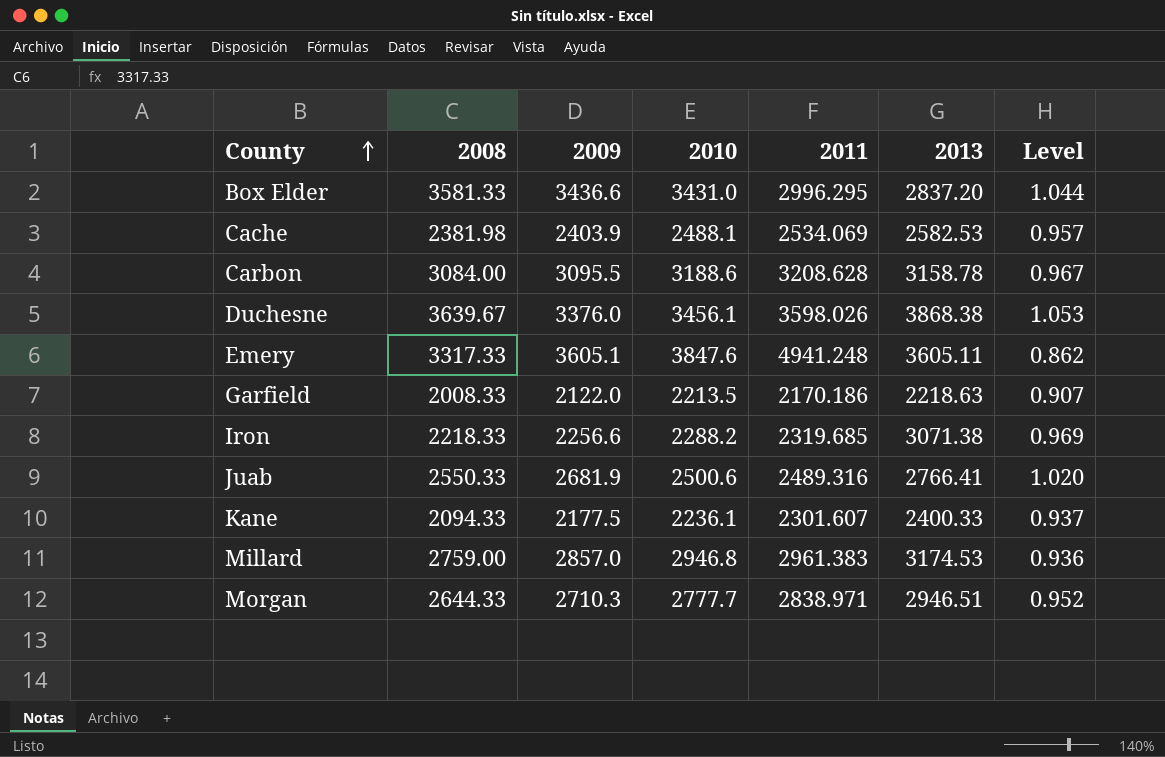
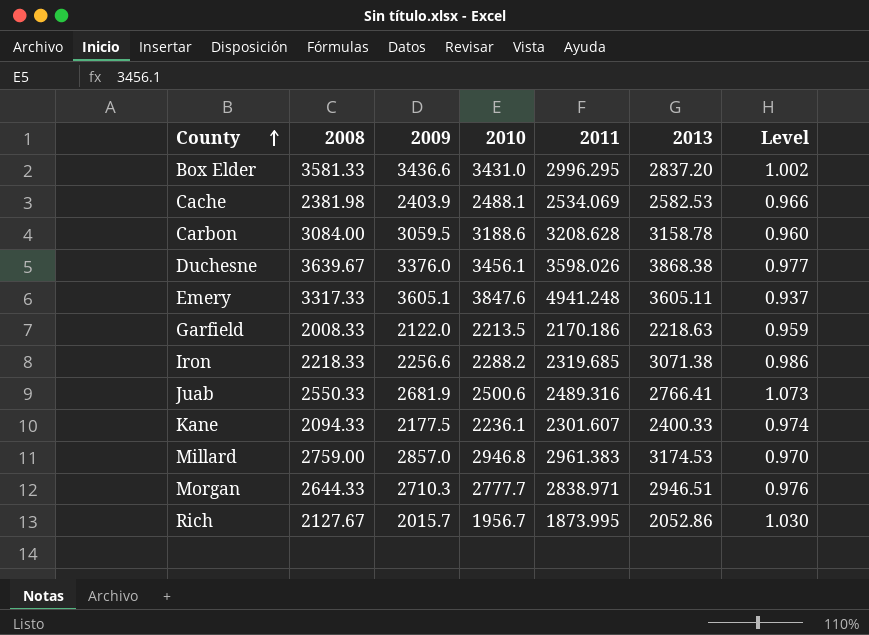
column Level | formula: [2008] / [2010] -> [2009] / [2010]
Carbon | 2009: 3095.5 -> 3059.5
row Rich: none -> 2127.67 | 2015.7 | 1956.7 | 1873.995 | 2052.86 | 1.030

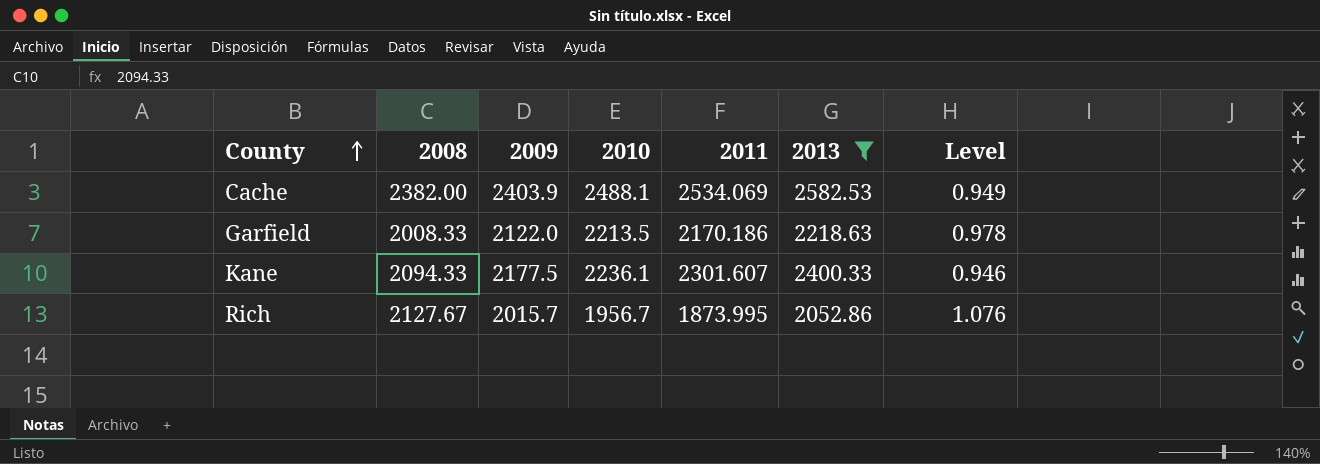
filter: none -> 2013 <= 2582.53
column Level | formula: [2009] / [2010] -> [2009] / [2011]
Cache | 2008: 2381.98 -> 2382.00

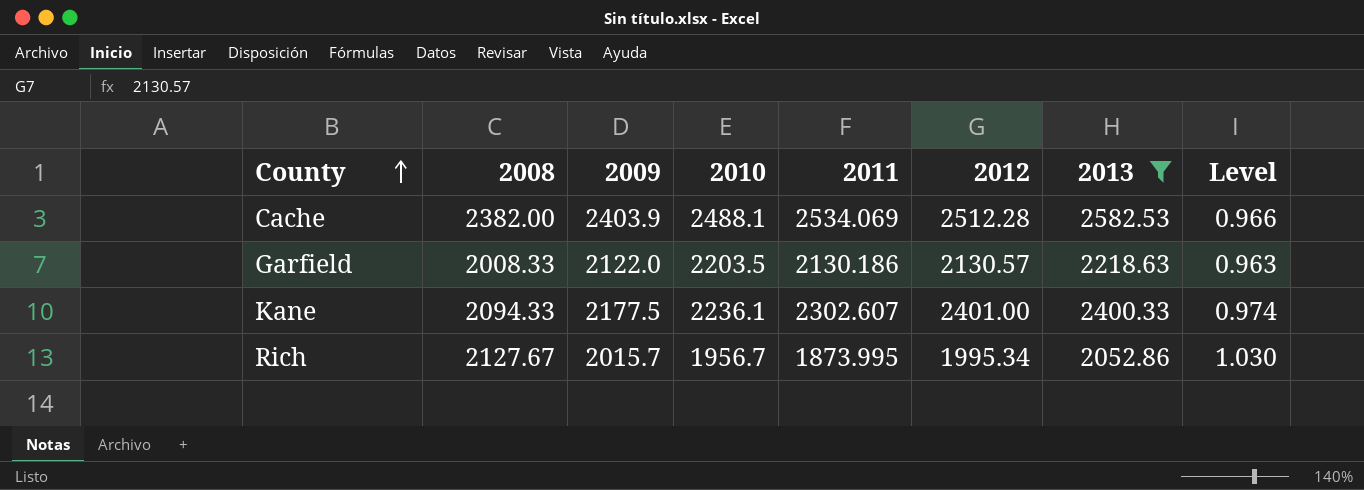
column 2012 | position: none -> 6
column Level | formula: [2009] / [2011] -> [2009] / [2010]
Garfield | 2010: 2213.5 -> 2203.5
Garfield | 2011: 2170.186 -> 2130.186
Kane | 2011: 2301.607 -> 2302.607

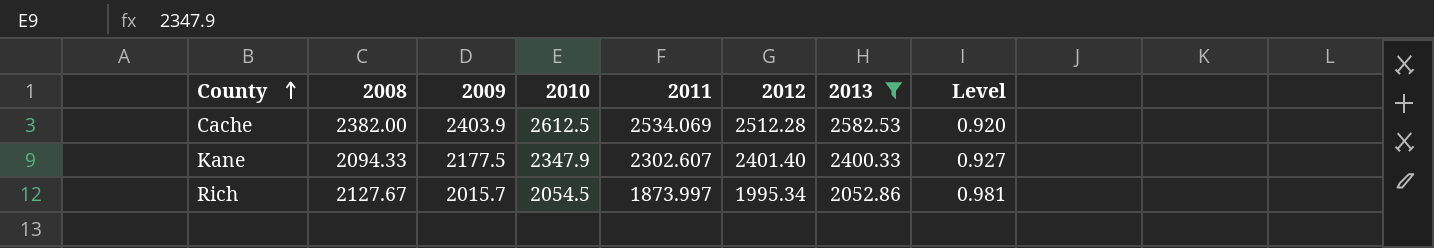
row Garfield: 2008.33 | 2122.0 | 2203.5 | 2130.186 | 2130.57 | 2218.63 | 0.963 -> none
Cache | 2010: 2488.1 -> 2612.5
Cache | Level: 0.966 -> 0.920
Kane | 2010: 2236.1 -> 2347.9
Kane | 2012: 2401.00 -> 2401.40
Kane | Level: 0.974 -> 0.927
Rich | 2010: 1956.7 -> 2054.5
Rich | 2011: 1873.995 -> 1873.997
Rich | Level: 1.030 -> 0.981

